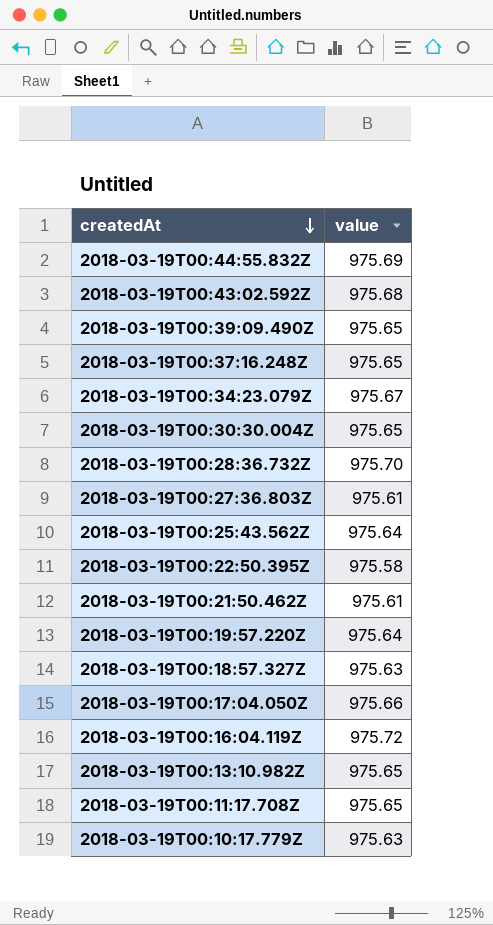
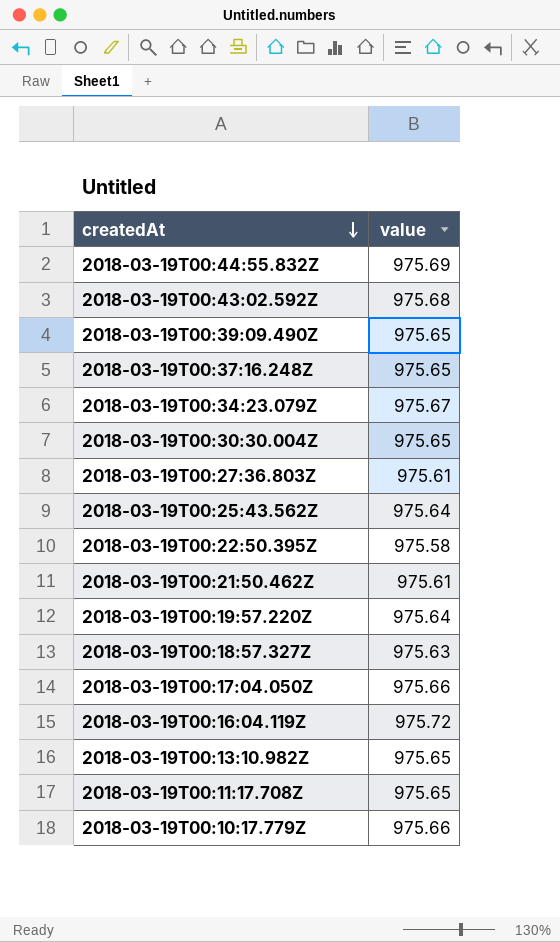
row 2018-03-19T00:28:36.732Z: 975.70 -> none
2018-03-19T00:10:17.779Z | value: 975.63 -> 975.66

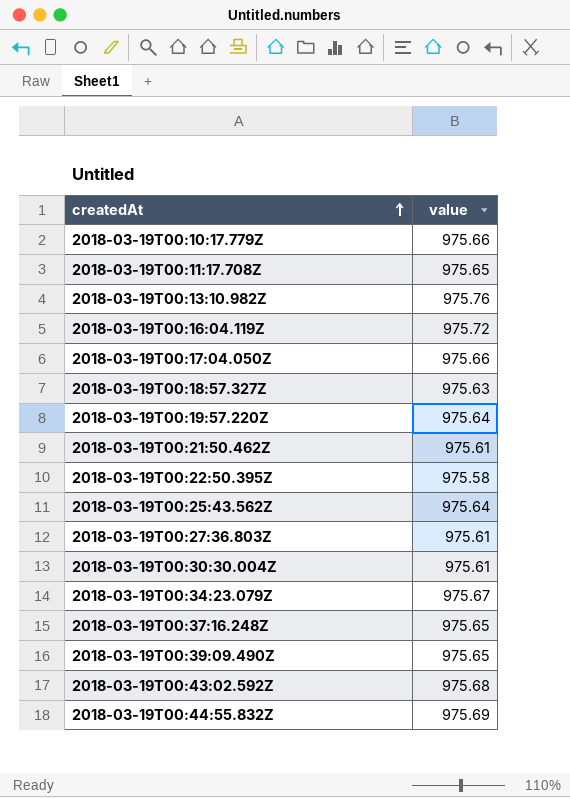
row order: createdAt descending -> createdAt ascending
2018-03-19T00:13:10.982Z | value: 975.65 -> 975.76
2018-03-19T00:30:30.004Z | value: 975.65 -> 975.61

